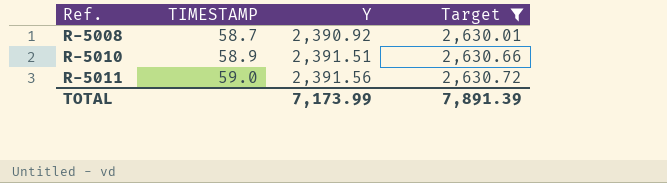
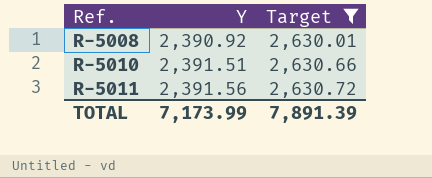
column TIMESTAMP | position: 2 -> none

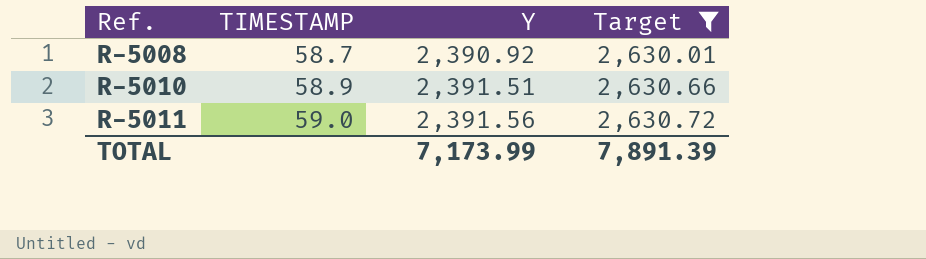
column TIMESTAMP | position: none -> 2

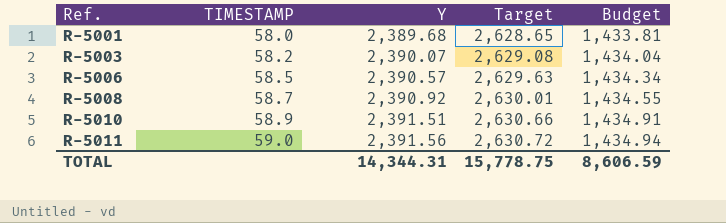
filter: Target >= 2,630.01 -> none
column Budget | formula: none -> [Y] * 0.6
TOTAL | Y: 7,173.99 -> 14,344.31
TOTAL | Target: 7,891.39 -> 15,778.75

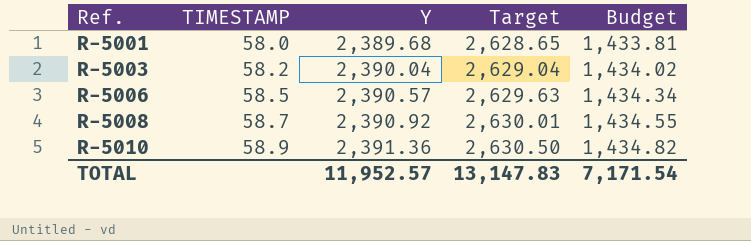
row R-5011: 59.0 | 2,391.56 | 2,630.72 | 1,434.94 -> none
R-5003 | Y: 2,390.07 -> 2,390.04
R-5003 | Target: 2,629.08 -> 2,629.04
R-5003 | Budget: 1,434.04 -> 1,434.02
R-5010 | Y: 2,391.51 -> 2,391.36
R-5010 | Target: 2,630.66 -> 2,630.50
R-5010 | Budget: 1,434.91 -> 1,434.82
TOTAL | Y: 14,344.31 -> 11,952.57
TOTAL | Target: 15,778.75 -> 13,147.83
TOTAL | Budget: 8,606.59 -> 7,171.54

